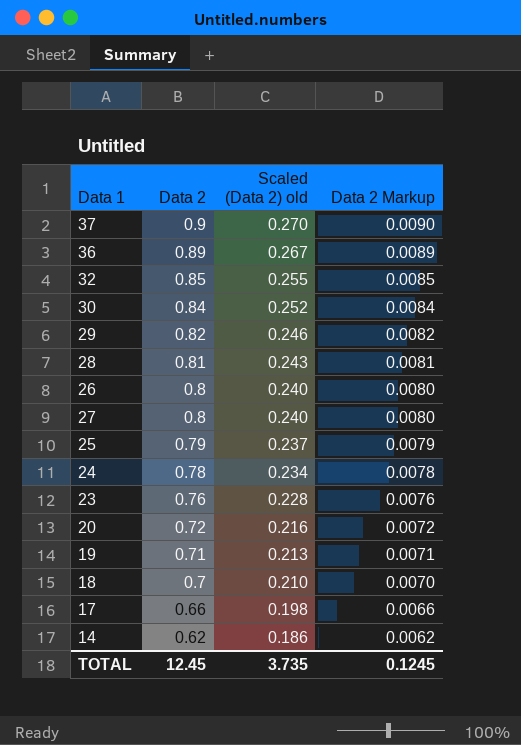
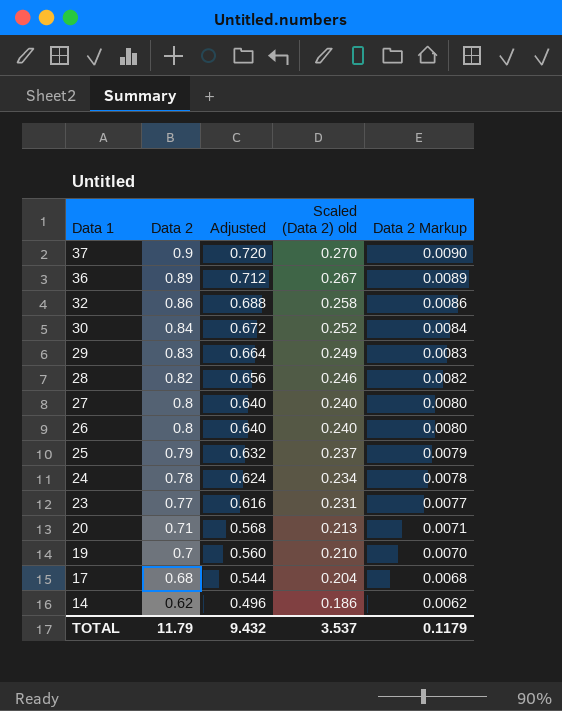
row order: Data 2 descending -> Data 1 descending
column Adjusted | formula: none -> [Data 2] * 0.8
row 18: 0.7 | 0.210 | 0.0070 -> none
32 | Data 2: 0.85 -> 0.86
32 | Scaled (Data 2) old: 0.255 -> 0.258
32 | Data 2 Markup: 0.0085 -> 0.0086
29 | Data 2: 0.82 -> 0.83
29 | Scaled (Data 2) old: 0.246 -> 0.249
29 | Data 2 Markup: 0.0082 -> 0.0083
28 | Data 2: 0.81 -> 0.82
28 | Scaled (Data 2) old: 0.243 -> 0.246
28 | Data 2 Markup: 0.0081 -> 0.0082
23 | Data 2: 0.76 -> 0.77
23 | Scaled (Data 2) old: 0.228 -> 0.231
23 | Data 2 Markup: 0.0076 -> 0.0077
20 | Data 2: 0.72 -> 0.71
20 | Scaled (Data 2) old: 0.216 -> 0.213
20 | Data 2 Markup: 0.0072 -> 0.0071
19 | Data 2: 0.71 -> 0.7
19 | Scaled (Data 2) old: 0.213 -> 0.210
19 | Data 2 Markup: 0.0071 -> 0.0070
17 | Data 2: 0.66 -> 0.68
17 | Scaled (Data 2) old: 0.198 -> 0.204
17 | Data 2 Markup: 0.0066 -> 0.0068
TOTAL | Data 2: 12.45 -> 11.79
TOTAL | Scaled (Data 2) old: 3.735 -> 3.537
TOTAL | Data 2 Markup: 0.1245 -> 0.1179

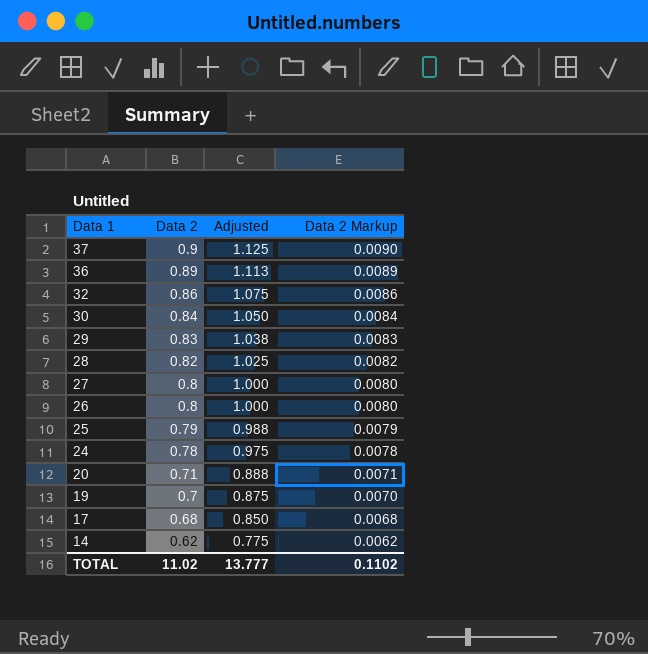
column Scaled (Data 2) old | formula: [Data 2] * 0.3 -> none
column Adjusted | formula: [Data 2] * 0.8 -> [Data 2] * 1.25
row 23: 0.77 | 0.616 | 0.231 | 0.0077 -> none
TOTAL | Data 2: 11.79 -> 11.02
TOTAL | Adjusted: 9.432 -> 13.777
TOTAL | Data 2 Markup: 0.1179 -> 0.1102

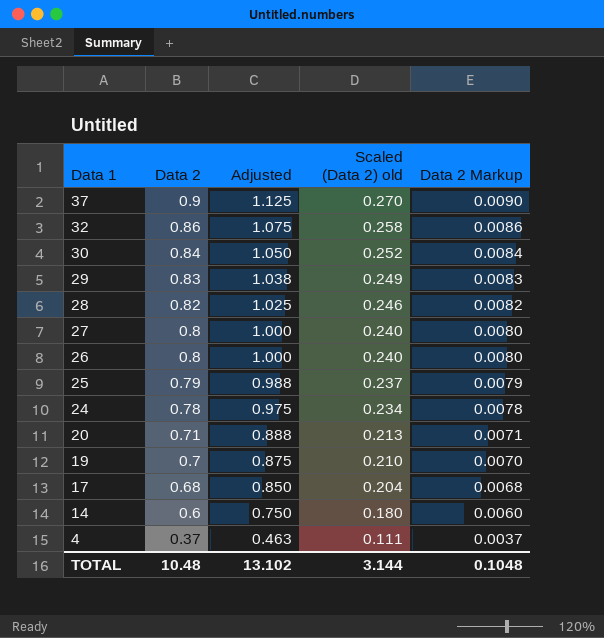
column Scaled (Data 2) old | formula: none -> [Data 2] * 0.3
row 36: 0.89 | 1.113 | 0.0089 -> none
14 | Data 2: 0.62 -> 0.6
14 | Adjusted: 0.775 -> 0.750
14 | Data 2 Markup: 0.0062 -> 0.0060
row 4: none -> 0.37 | 0.463 | 0.111 | 0.0037
TOTAL | Data 2: 11.02 -> 10.48
TOTAL | Adjusted: 13.777 -> 13.102
TOTAL | Data 2 Markup: 0.1102 -> 0.1048

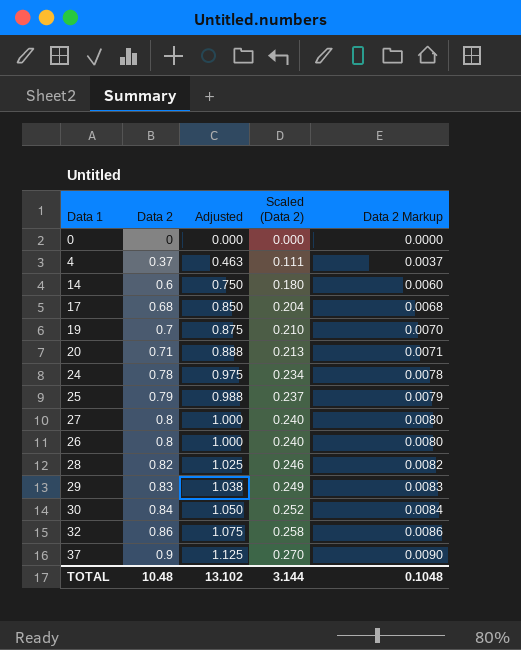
row order: Data 1 descending -> Data 2 ascending
column name: Scaled (Data 2) old -> Scaled (Data 2)
row 0: none -> 0 | 0.000 | 0.000 | 0.0000

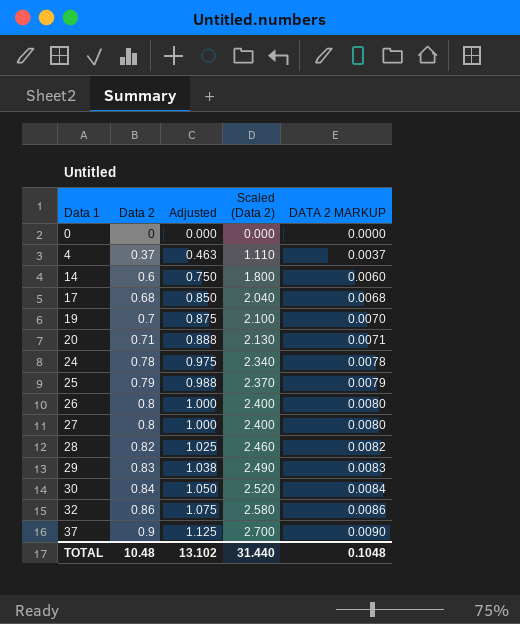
row order: Data 2 ascending -> Data 1 ascending
column Scaled (Data 2) | formula: [Data 2] * 0.3 -> [Data 2] * 3
column name: Data 2 Markup -> DATA 2 MARKUP
TOTAL | Scaled (Data 2): 3.144 -> 31.440

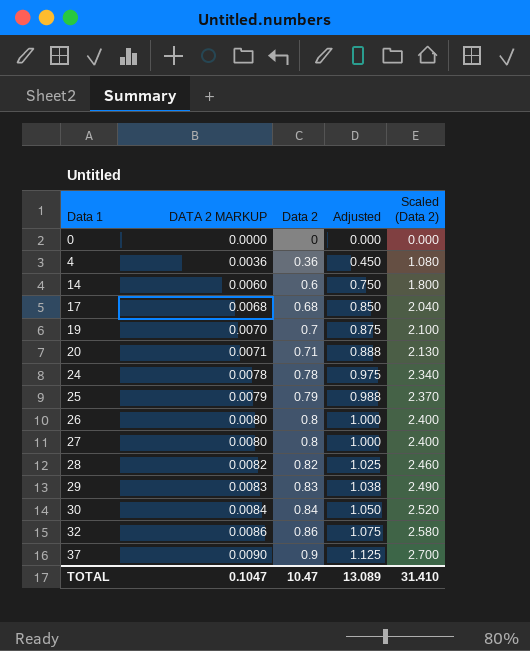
column DATA 2 MARKUP | position: 5 -> 2
4 | DATA 2 MARKUP: 0.0037 -> 0.0036
4 | Data 2: 0.37 -> 0.36
4 | Adjusted: 0.463 -> 0.450
4 | Scaled (Data 2): 1.110 -> 1.080
TOTAL | DATA 2 MARKUP: 0.1048 -> 0.1047
TOTAL | Data 2: 10.48 -> 10.47
TOTAL | Adjusted: 13.102 -> 13.089
TOTAL | Scaled (Data 2): 31.440 -> 31.410

